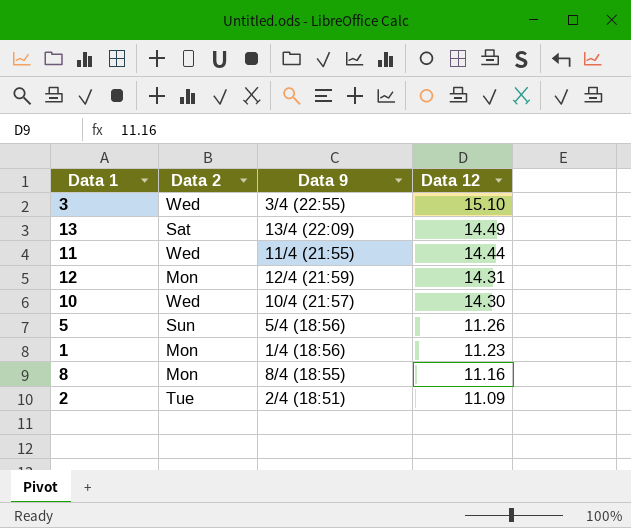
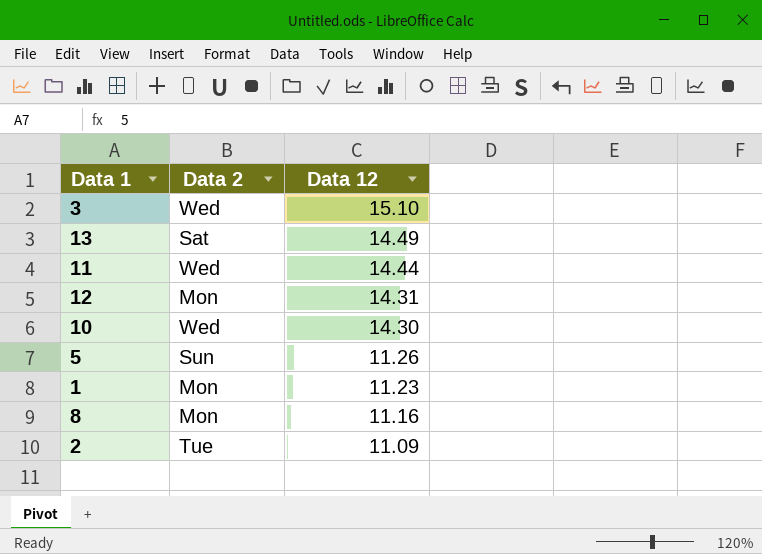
column Data 9 | position: 3 -> none

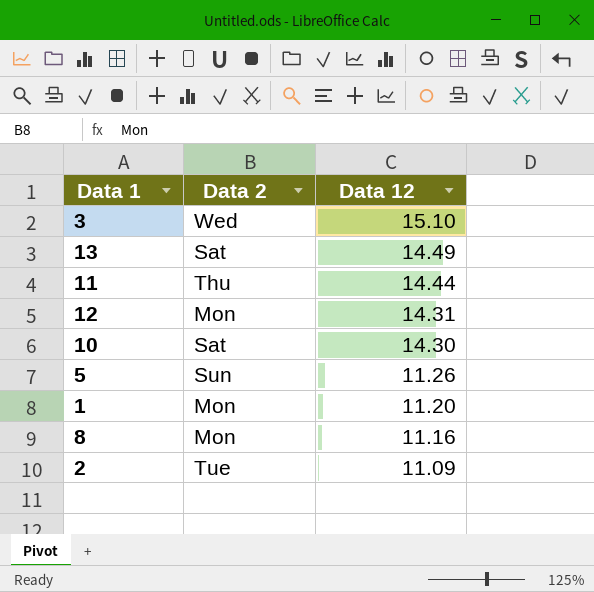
11 | Data 2: Wed -> Thu
10 | Data 2: Wed -> Sat
1 | Data 12: 11.23 -> 11.20

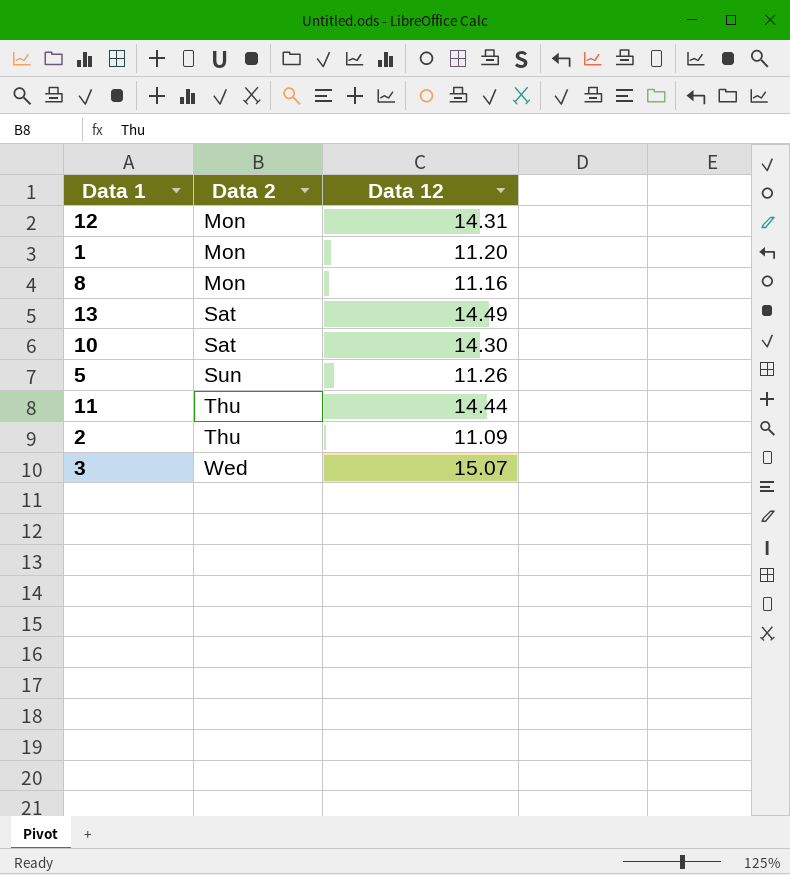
row order: Data 12 descending -> Data 2 ascending
2 | Data 2: Tue -> Thu
3 | Data 12: 15.10 -> 15.07

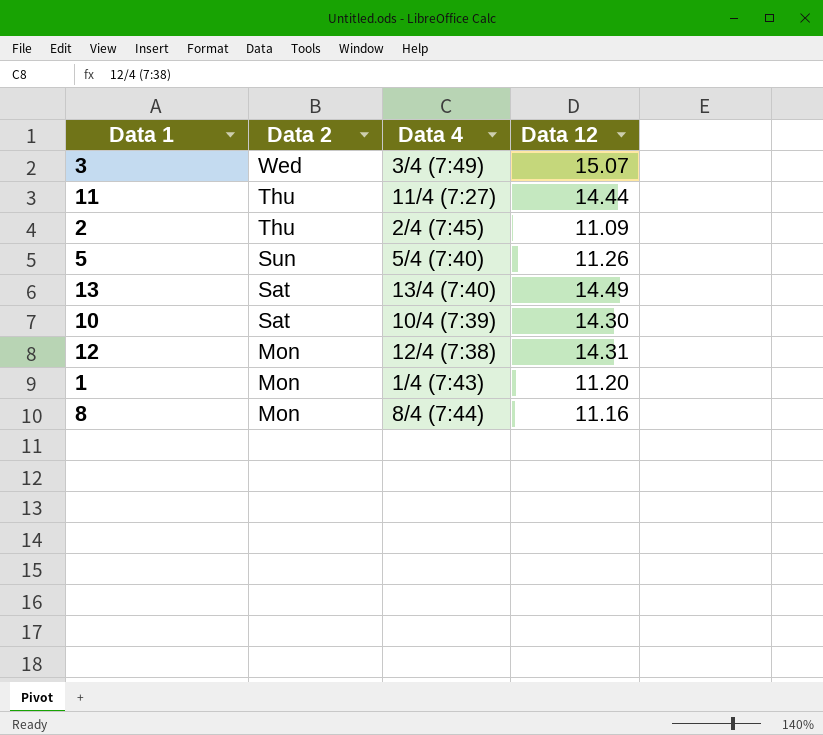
row order: Data 2 ascending -> Data 2 descending
column Data 4 | position: none -> 3

